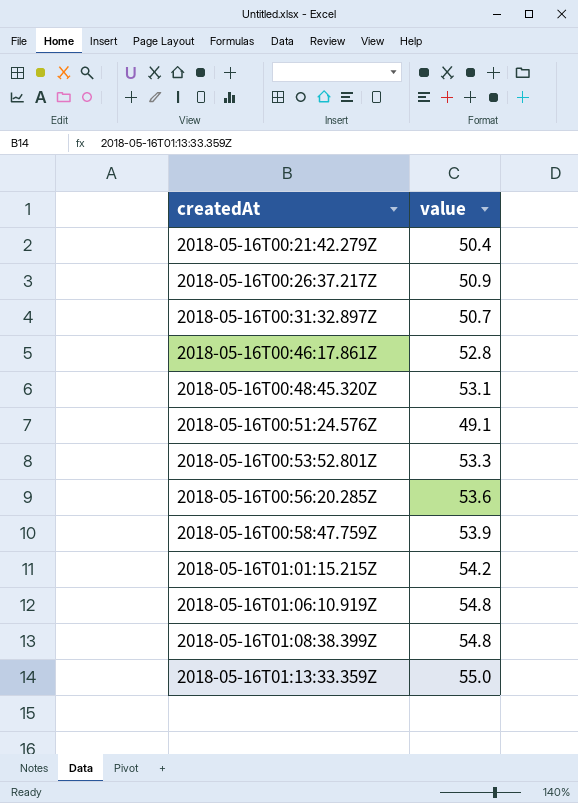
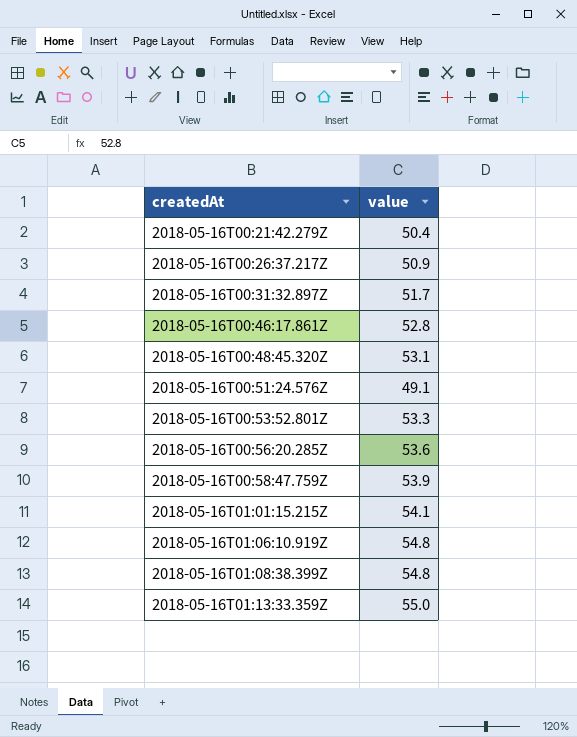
2018-05-16T00:31:32.897Z | value: 50.7 -> 51.7
2018-05-16T01:01:15.215Z | value: 54.2 -> 54.1

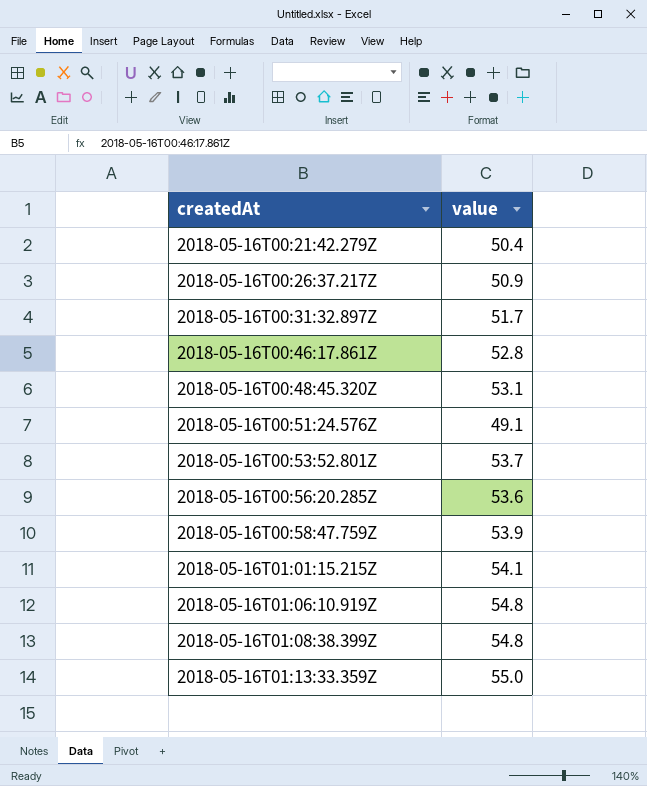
2018-05-16T00:53:52.801Z | value: 53.3 -> 53.7

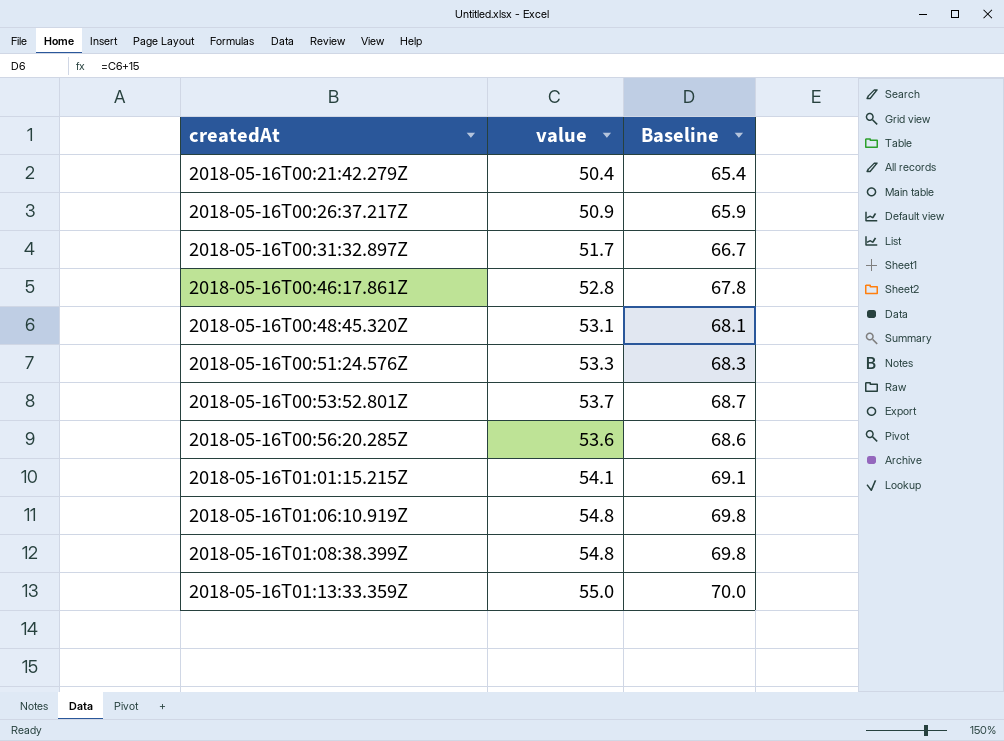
column Baseline | formula: none -> [value] + 15
row 2018-05-16T00:58:47.759Z: 53.9 -> none
2018-05-16T00:51:24.576Z | value: 49.1 -> 53.3

